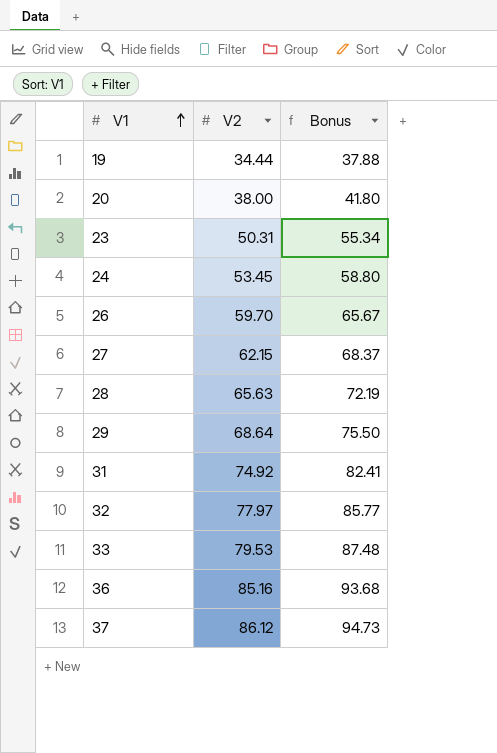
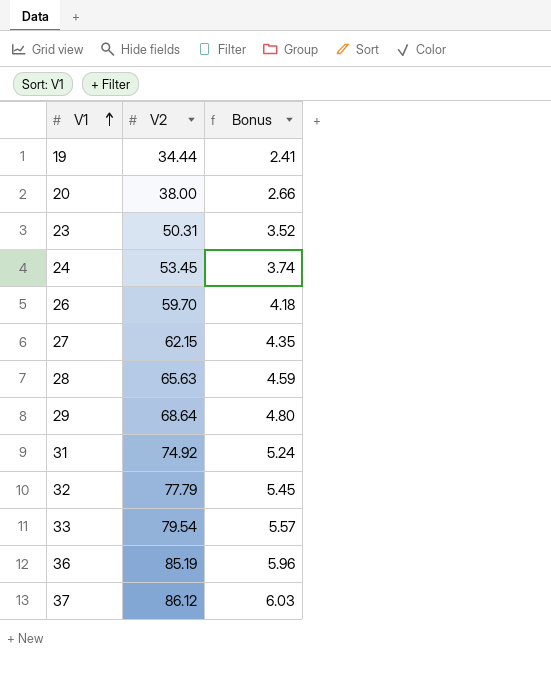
column Bonus | formula: [V2] * 1.1 -> [V2] * 0.07
32 | V2: 77.97 -> 77.79
33 | V2: 79.53 -> 79.54
36 | V2: 85.16 -> 85.19

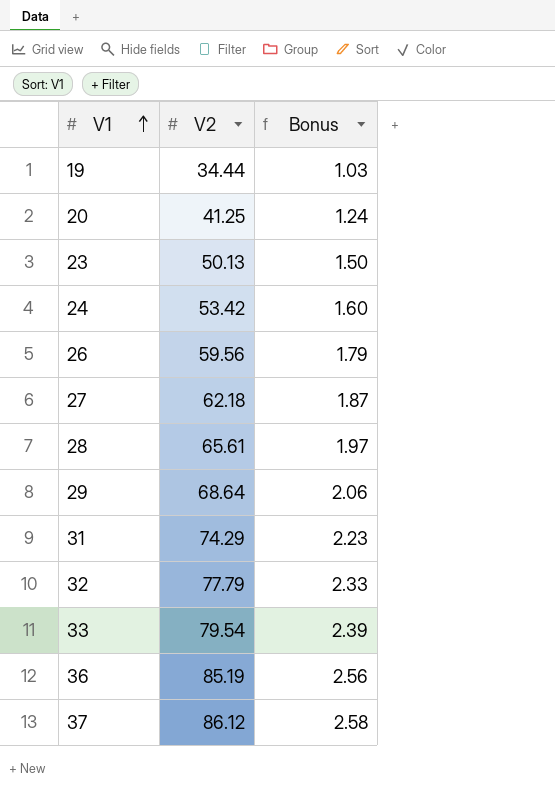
column Bonus | formula: [V2] * 0.07 -> [V2] * 0.03
20 | V2: 38.00 -> 41.25
23 | V2: 50.31 -> 50.13
24 | V2: 53.45 -> 53.42
26 | V2: 59.70 -> 59.56
27 | V2: 62.15 -> 62.18
28 | V2: 65.63 -> 65.61
31 | V2: 74.92 -> 74.29

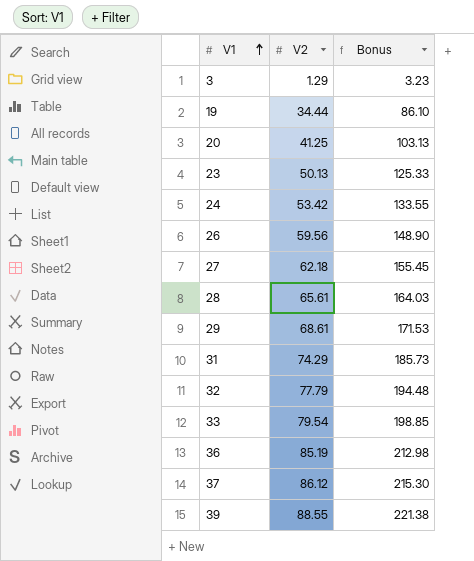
column Bonus | formula: [V2] * 0.03 -> [V2] * 2.5
row 3: none -> 1.29 | 3.23
29 | V2: 68.64 -> 68.61
row 39: none -> 88.55 | 221.38

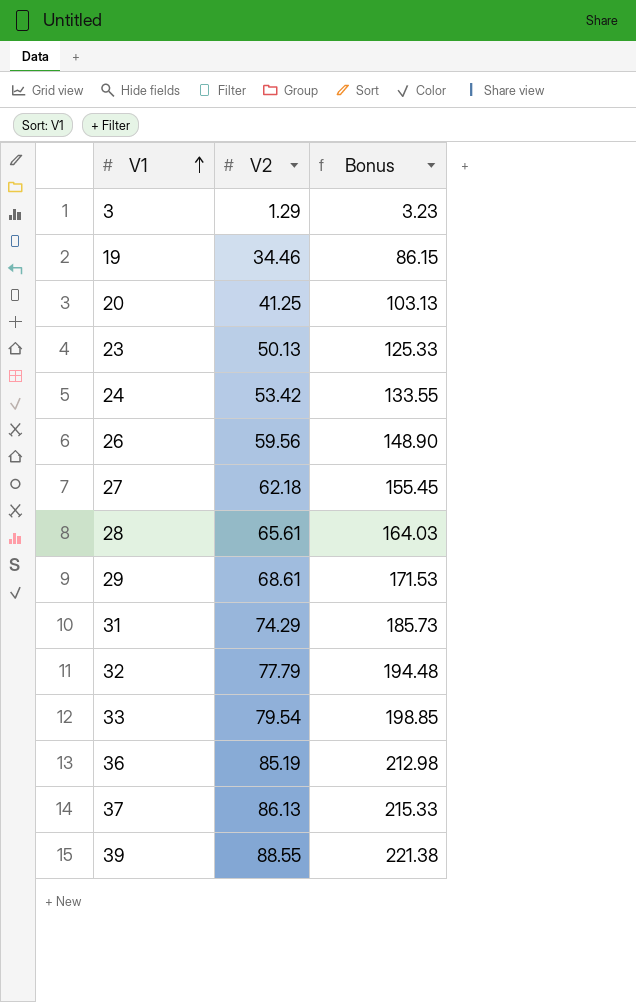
19 | V2: 34.44 -> 34.46
19 | Bonus: 86.10 -> 86.15
37 | V2: 86.12 -> 86.13
37 | Bonus: 215.30 -> 215.33

